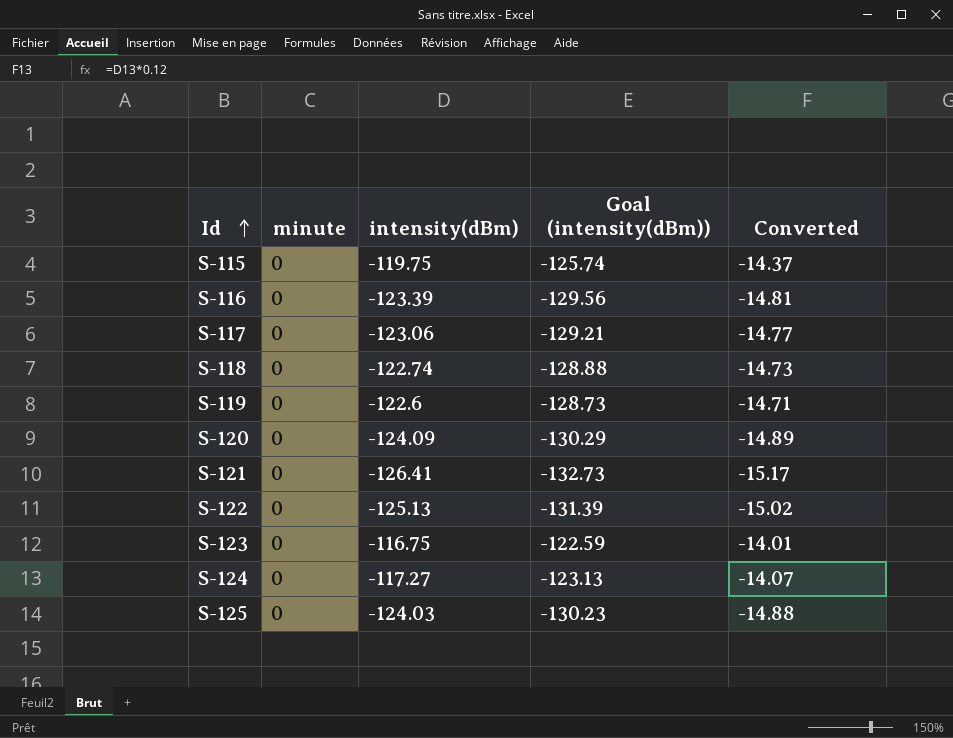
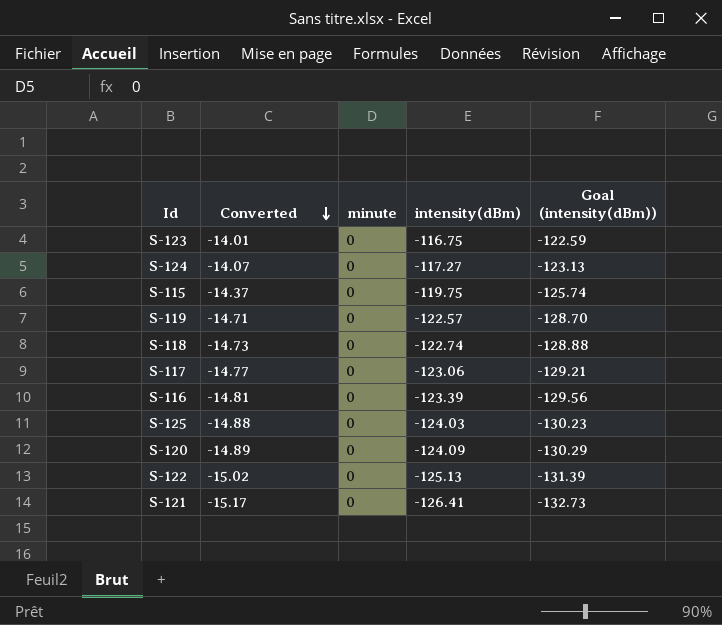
row order: Id ascending -> Converted descending
column Converted | position: 5 -> 2
S-119 | intensity(dBm): -122.6 -> -122.57
S-119 | Goal (intensity(dBm)): -128.73 -> -128.70

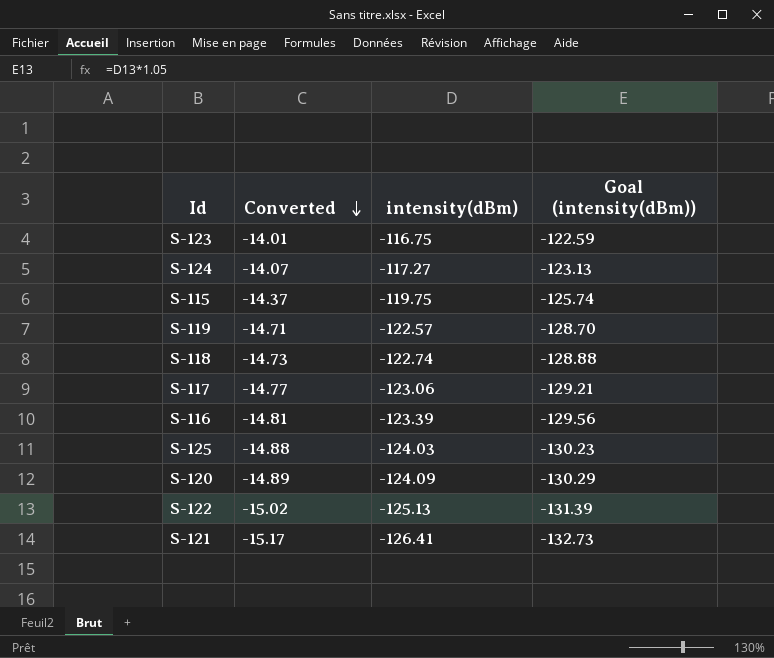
column minute | position: 3 -> none

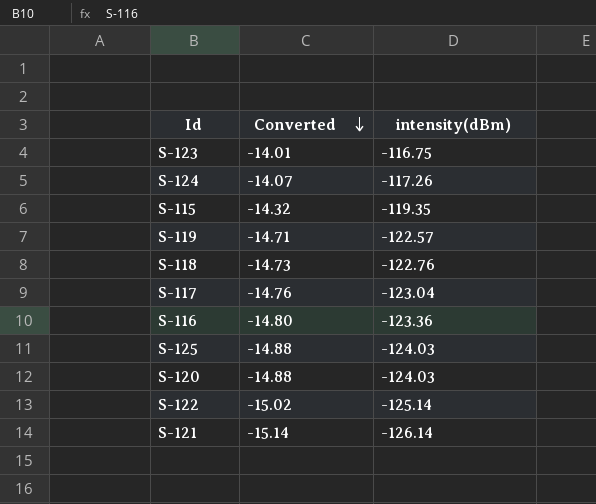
column Goal (intensity(dBm)) | formula: [intensity(dBm)] * 1.05 -> none
S-124 | intensity(dBm): -117.27 -> -117.26
S-115 | Converted: -14.37 -> -14.32
S-115 | intensity(dBm): -119.75 -> -119.35
S-118 | intensity(dBm): -122.74 -> -122.76
S-117 | Converted: -14.77 -> -14.76
S-117 | intensity(dBm): -123.06 -> -123.04
S-116 | Converted: -14.81 -> -14.80
S-116 | intensity(dBm): -123.39 -> -123.36
S-120 | Converted: -14.89 -> -14.88
S-120 | intensity(dBm): -124.09 -> -124.03
S-122 | intensity(dBm): -125.13 -> -125.14
S-121 | Converted: -15.17 -> -15.14
S-121 | intensity(dBm): -126.41 -> -126.14

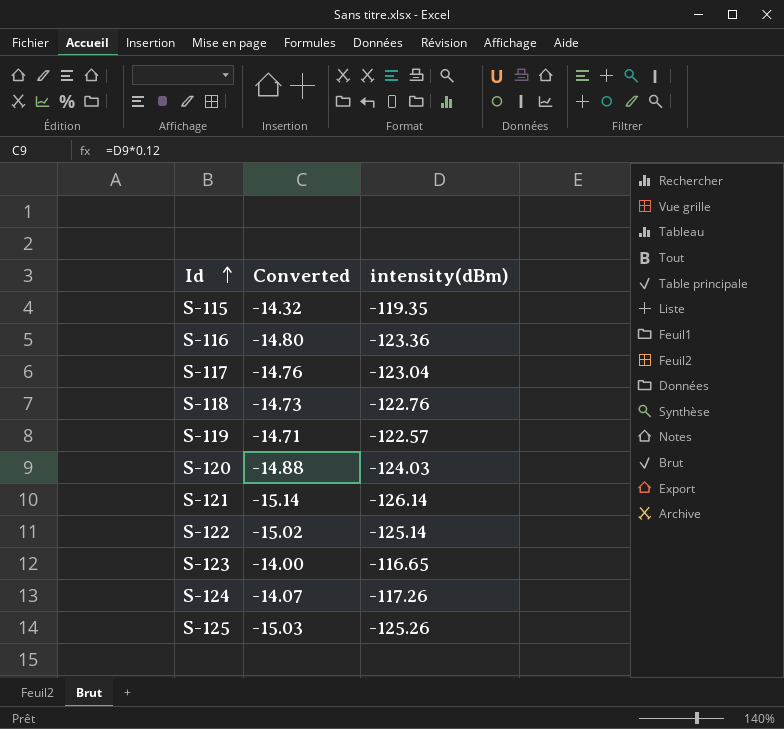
row order: Converted descending -> Id ascending
S-123 | Converted: -14.01 -> -14.00
S-123 | intensity(dBm): -116.75 -> -116.65
S-125 | Converted: -14.88 -> -15.03
S-125 | intensity(dBm): -124.03 -> -125.26

